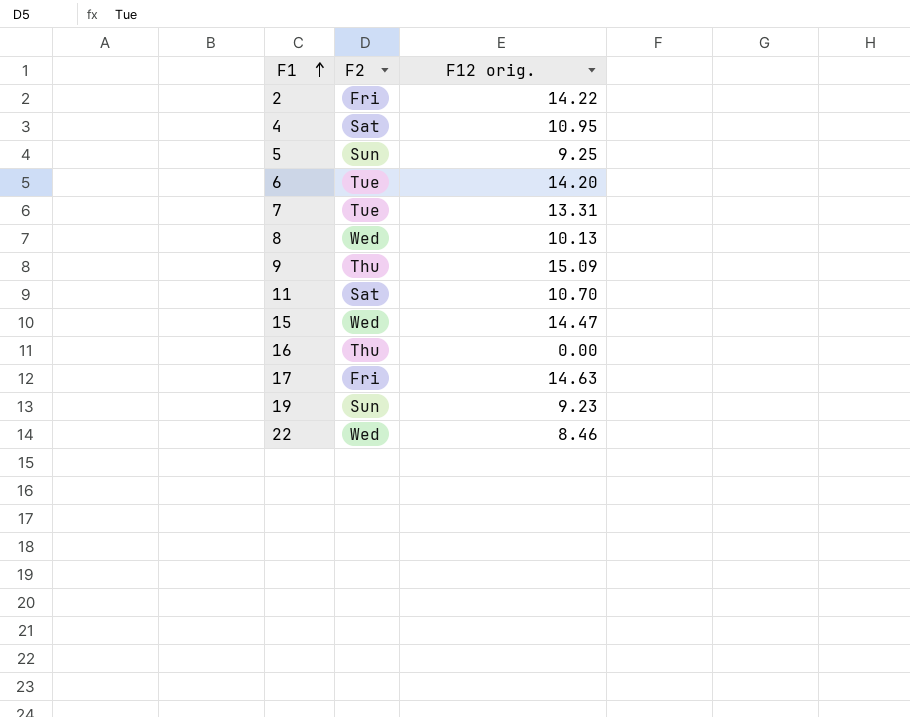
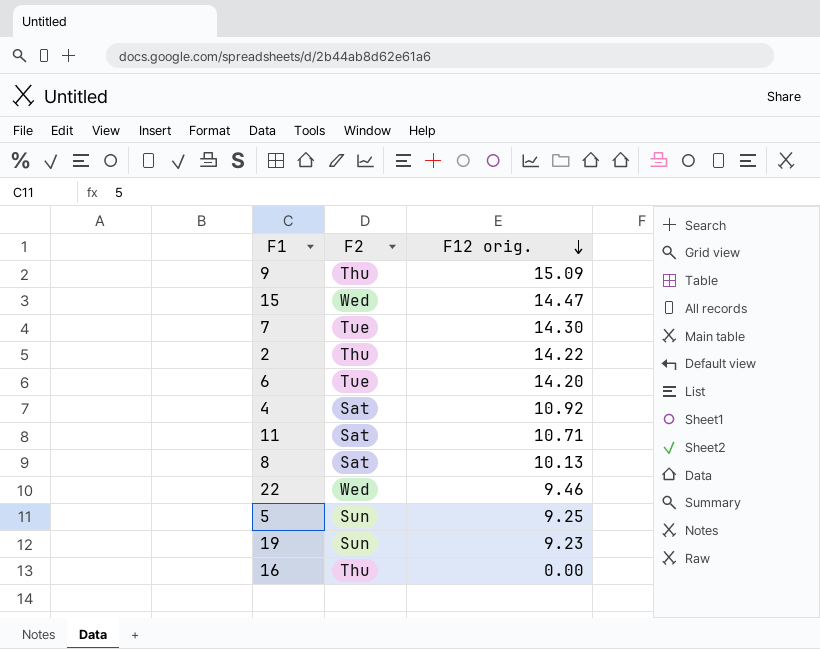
row order: F1 ascending -> F12 orig. descending
row 17: Fri | 14.63 -> none
7 | F12 orig.: 13.31 -> 14.30
2 | F2: Fri -> Thu
4 | F12 orig.: 10.95 -> 10.92
11 | F12 orig.: 10.70 -> 10.71
8 | F2: Wed -> Sat
22 | F12 orig.: 8.46 -> 9.46

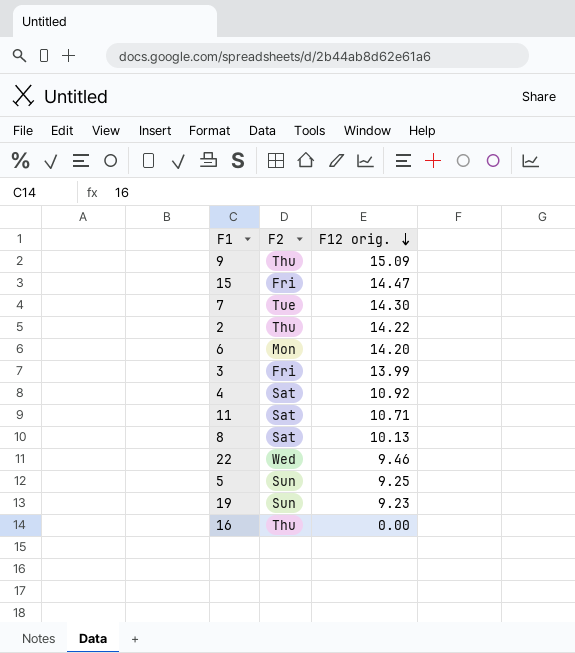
15 | F2: Wed -> Fri
6 | F2: Tue -> Mon
row 3: none -> Fri | 13.99

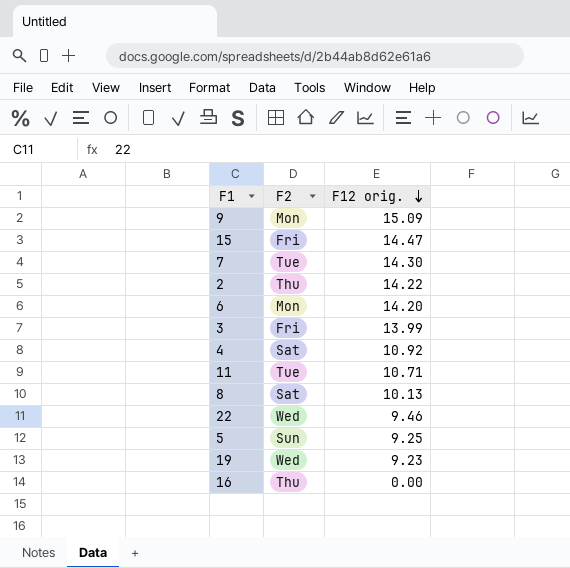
9 | F2: Thu -> Mon
11 | F2: Sat -> Tue
19 | F2: Sun -> Wed

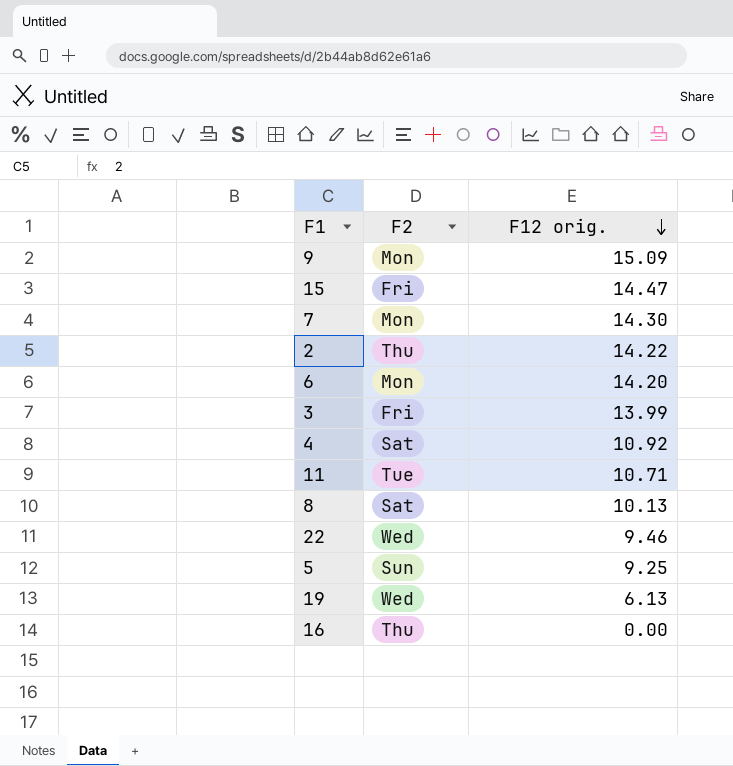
7 | F2: Tue -> Mon
19 | F12 orig.: 9.23 -> 6.13

